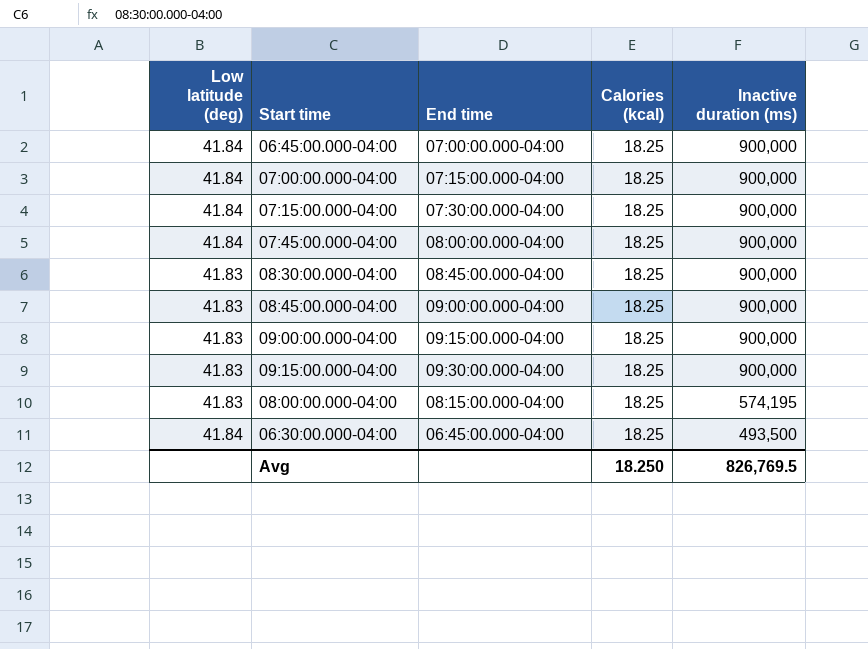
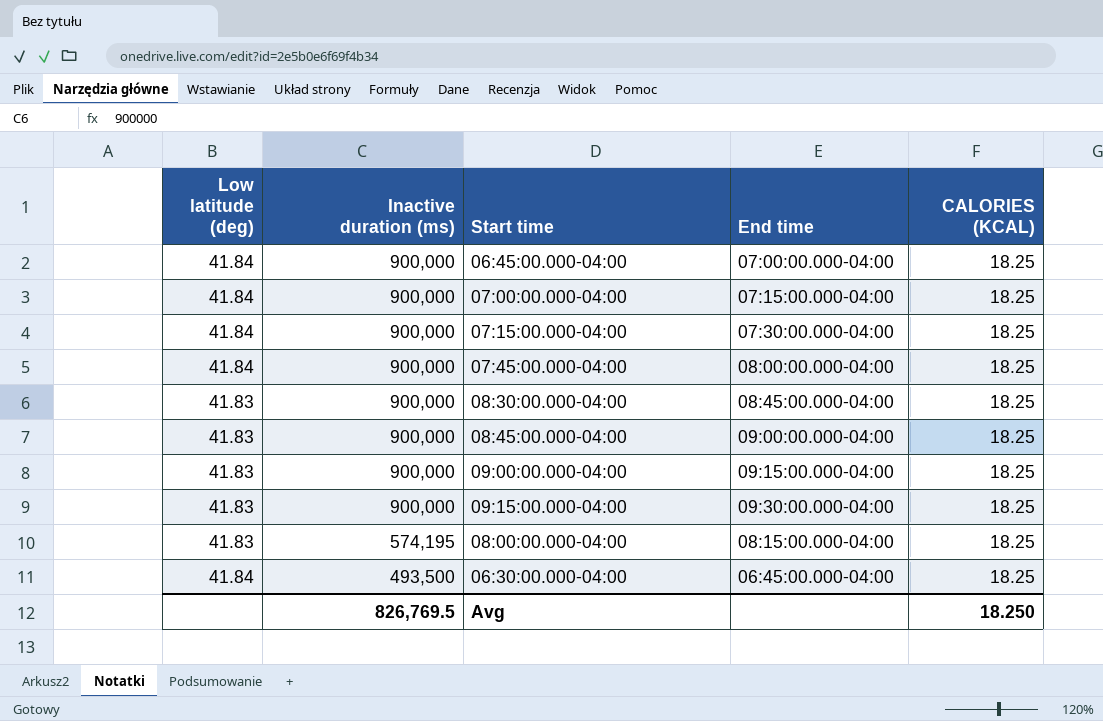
column Inactive duration (ms) | position: 5 -> 2
column name: Calories (kcal) -> CALORIES (KCAL)

